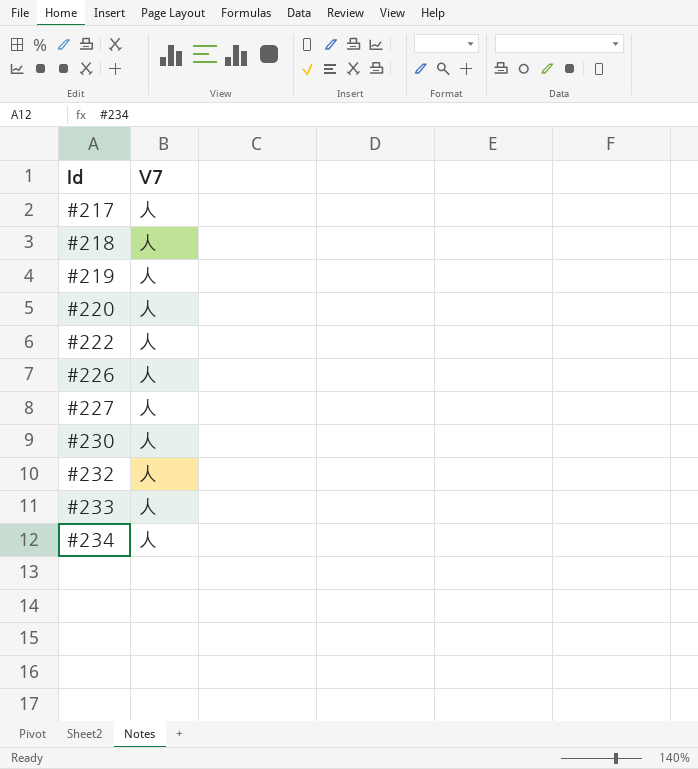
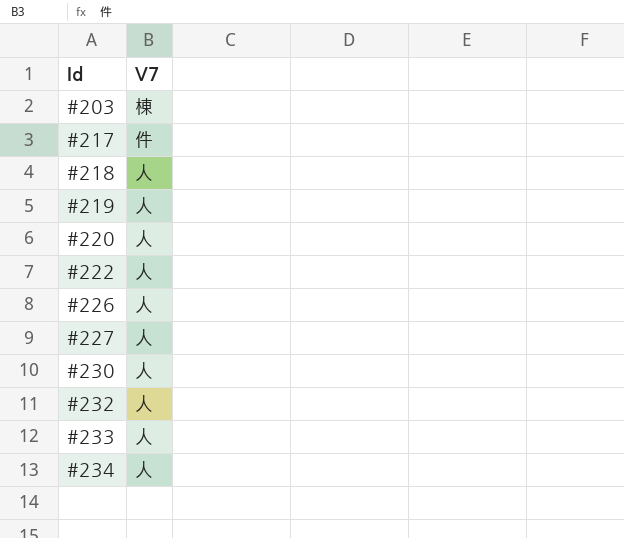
row #203: none -> 棟
#217 | V7: 人 -> 件

